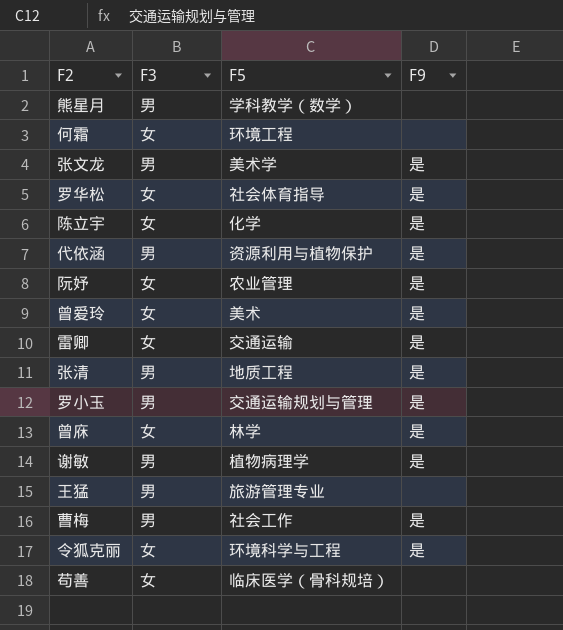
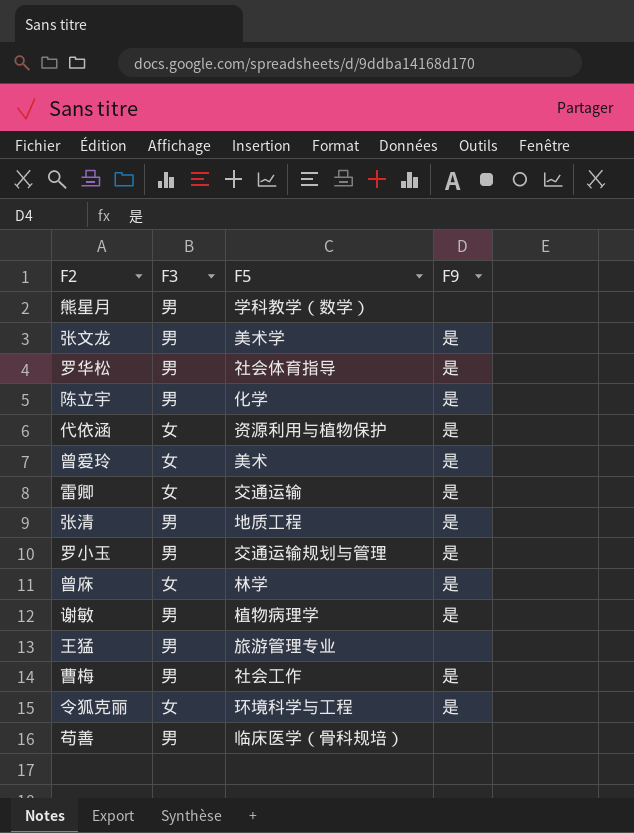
row 何霜: 女 | 环境工程 | none -> none
row 阮妤: 女 | 农业管理 | 是 -> none
罗华松 | F3: 女 -> 男
陈立宇 | F3: 女 -> 男
代依涵 | F3: 男 -> 女
苟善 | F3: 女 -> 男

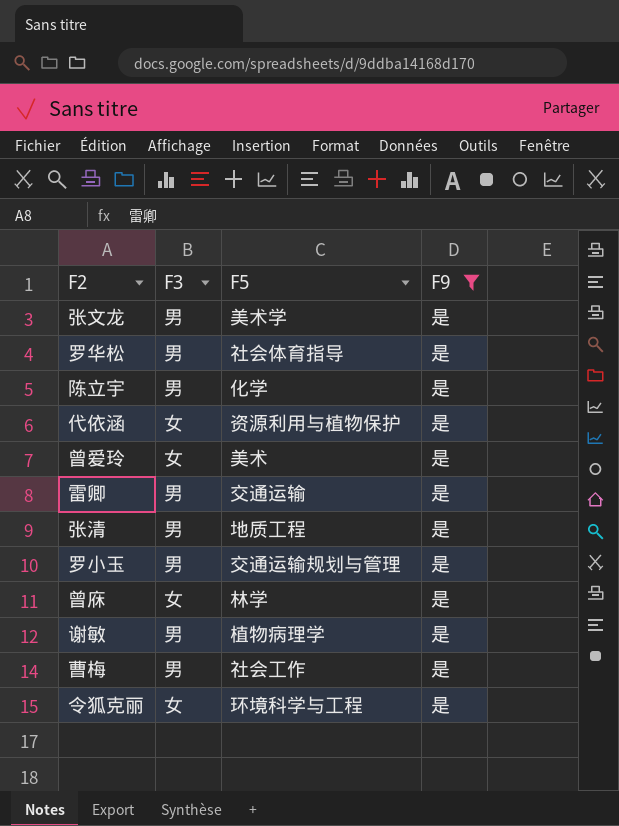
filter: none -> F9 = 是
雷卿 | F3: 女 -> 男

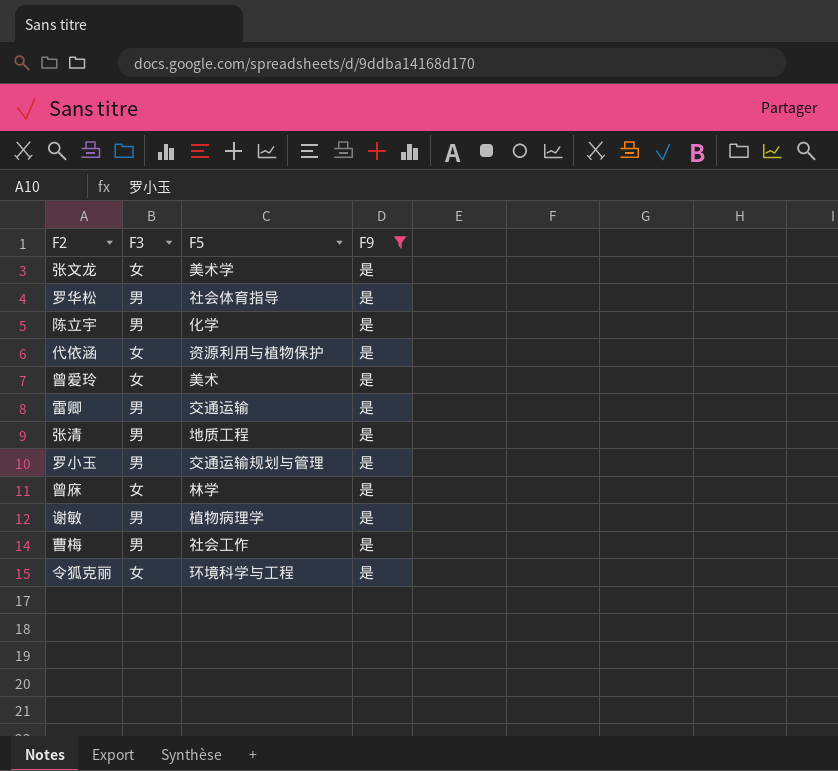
张文龙 | F3: 男 -> 女

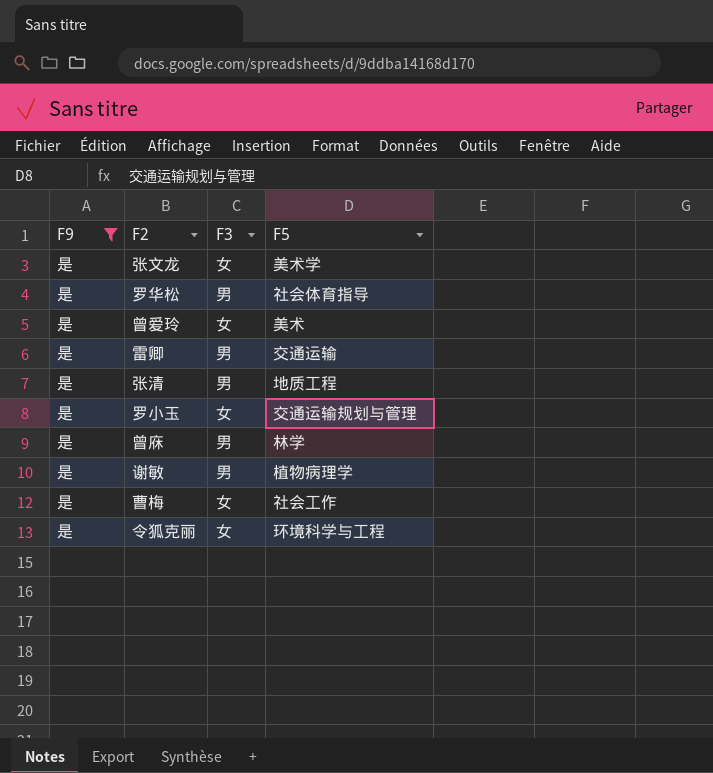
column F9 | position: 4 -> 1
row 陈立宇: 男 | 化学 | 是 -> none
row 代依涵: 女 | 资源利用与植物保护 | 是 -> none
罗小玉 | F3: 男 -> 女
曾庥 | F3: 女 -> 男
曹梅 | F3: 男 -> 女

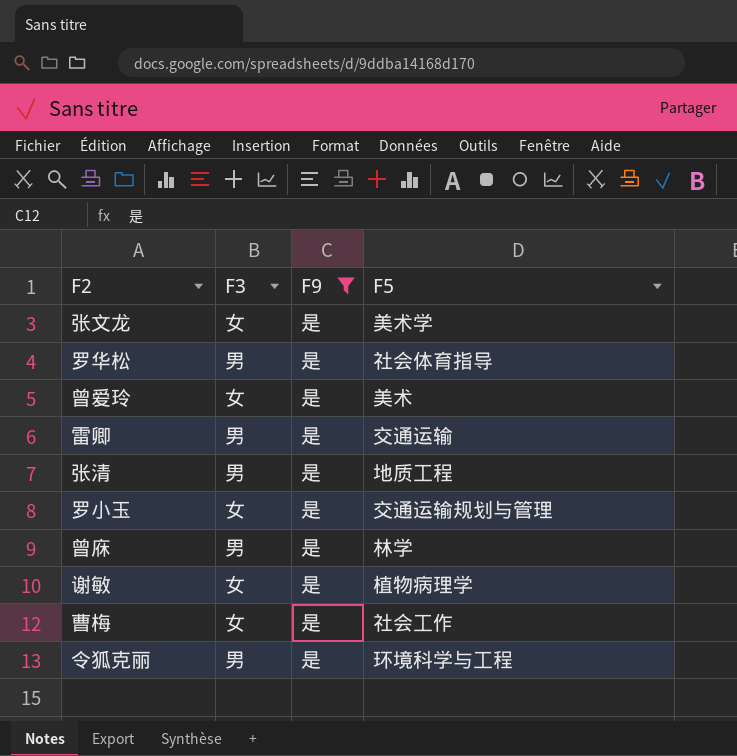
column F9 | position: 1 -> 3
谢敏 | F3: 男 -> 女
令狐克丽 | F3: 女 -> 男

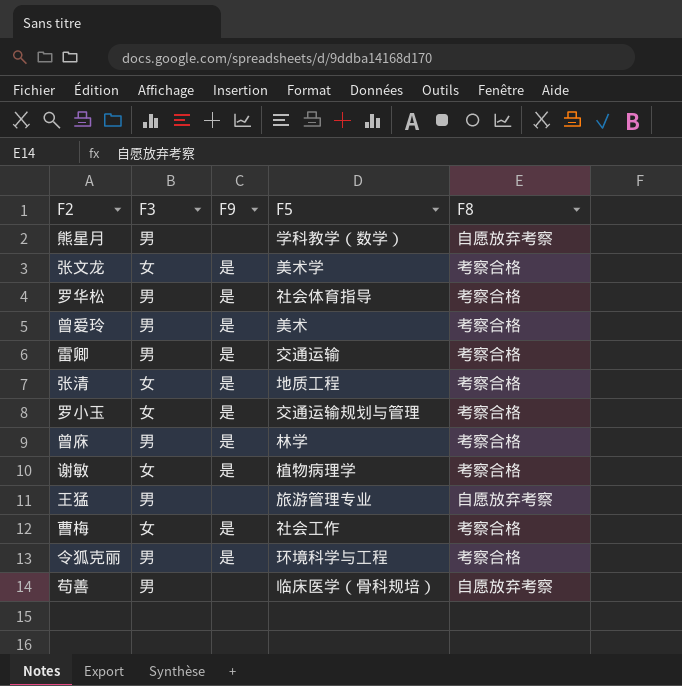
filter: F9 = 是 -> none
column F8 | position: none -> 5
曾爱玲 | F3: 女 -> 男
张清 | F3: 男 -> 女

